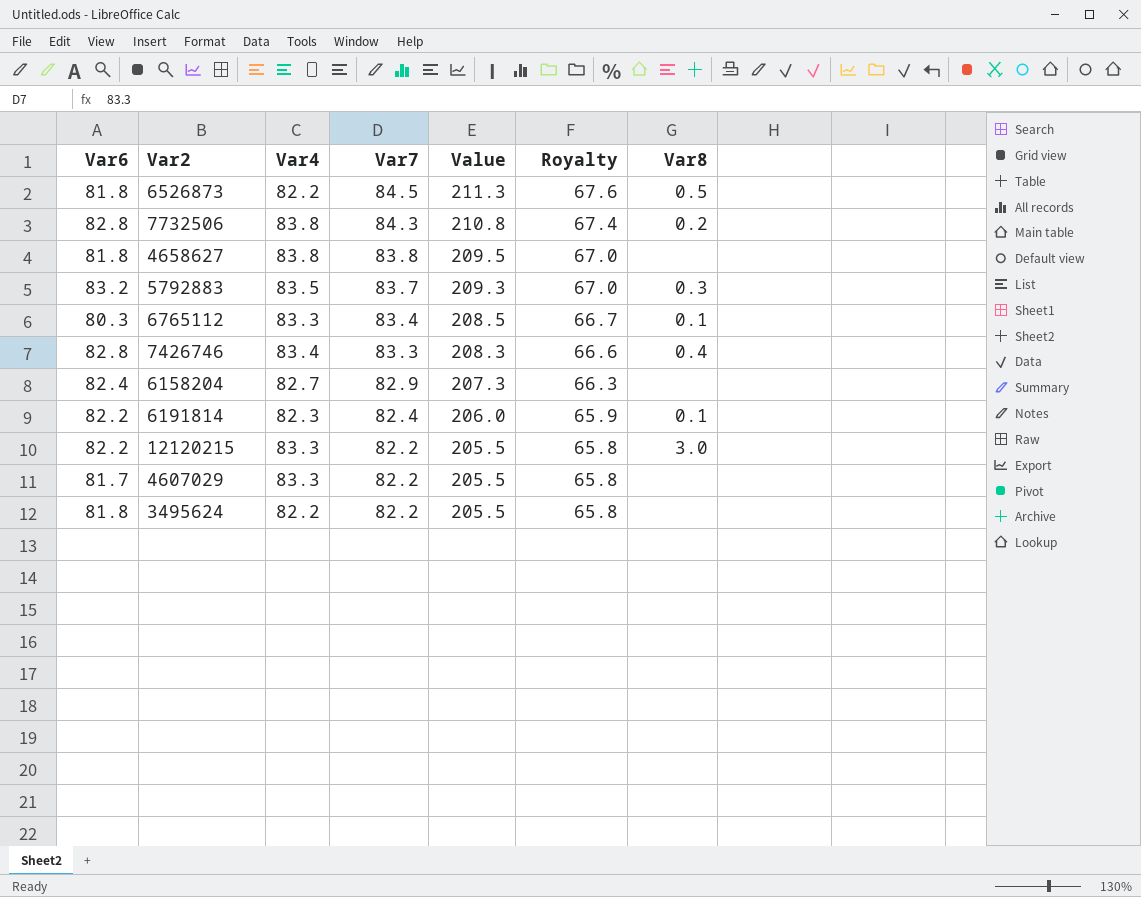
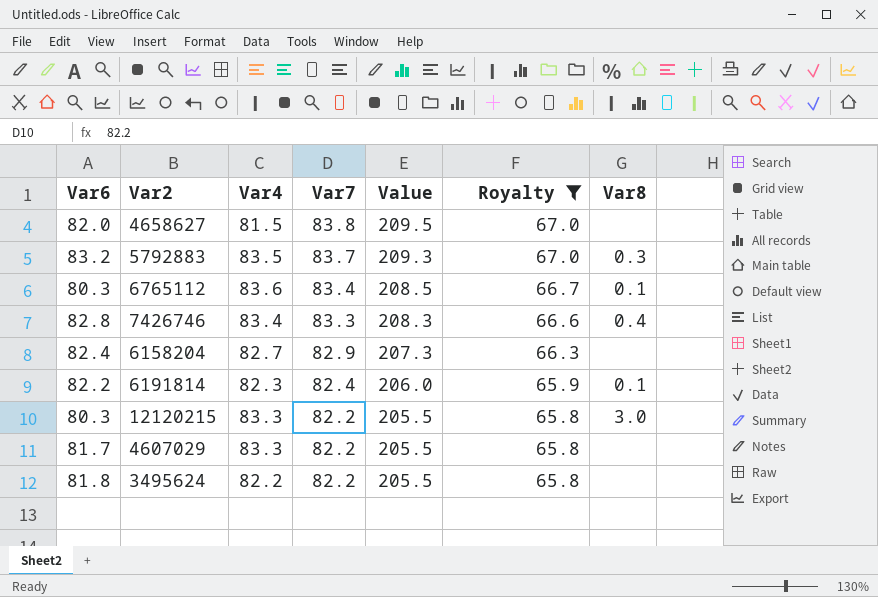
filter: none -> Royalty <= 67.0
4658627 | Var6: 81.8 -> 82.0
4658627 | Var4: 83.8 -> 81.5
6765112 | Var4: 83.3 -> 83.6
12120215 | Var6: 82.2 -> 80.3

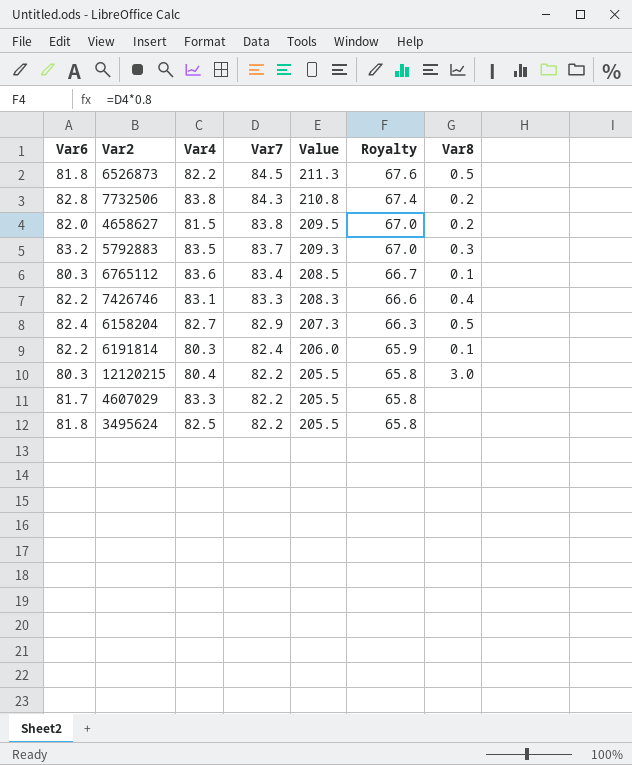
filter: Royalty <= 67.0 -> none
4658627 | Var8: none -> 0.2
7426746 | Var6: 82.8 -> 82.2
7426746 | Var4: 83.4 -> 83.1
6158204 | Var8: none -> 0.5
6191814 | Var4: 82.3 -> 80.3
12120215 | Var4: 83.3 -> 80.4
3495624 | Var4: 82.2 -> 82.5

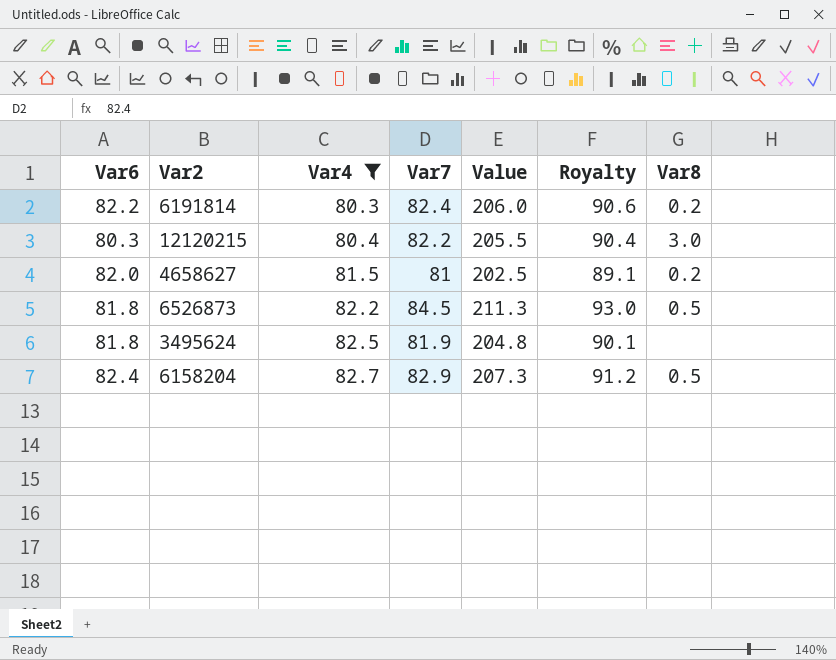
filter: none -> Var4 <= 82.7
row order: Var7 descending -> Var4 ascending
column Royalty | formula: [Var7] * 0.8 -> [Var7] * 1.1
6191814 | Var8: 0.1 -> 0.2
4658627 | Var7: 83.8 -> 81
4658627 | Value: 209.5 -> 202.5
3495624 | Var7: 82.2 -> 81.9
3495624 | Value: 205.5 -> 204.8

